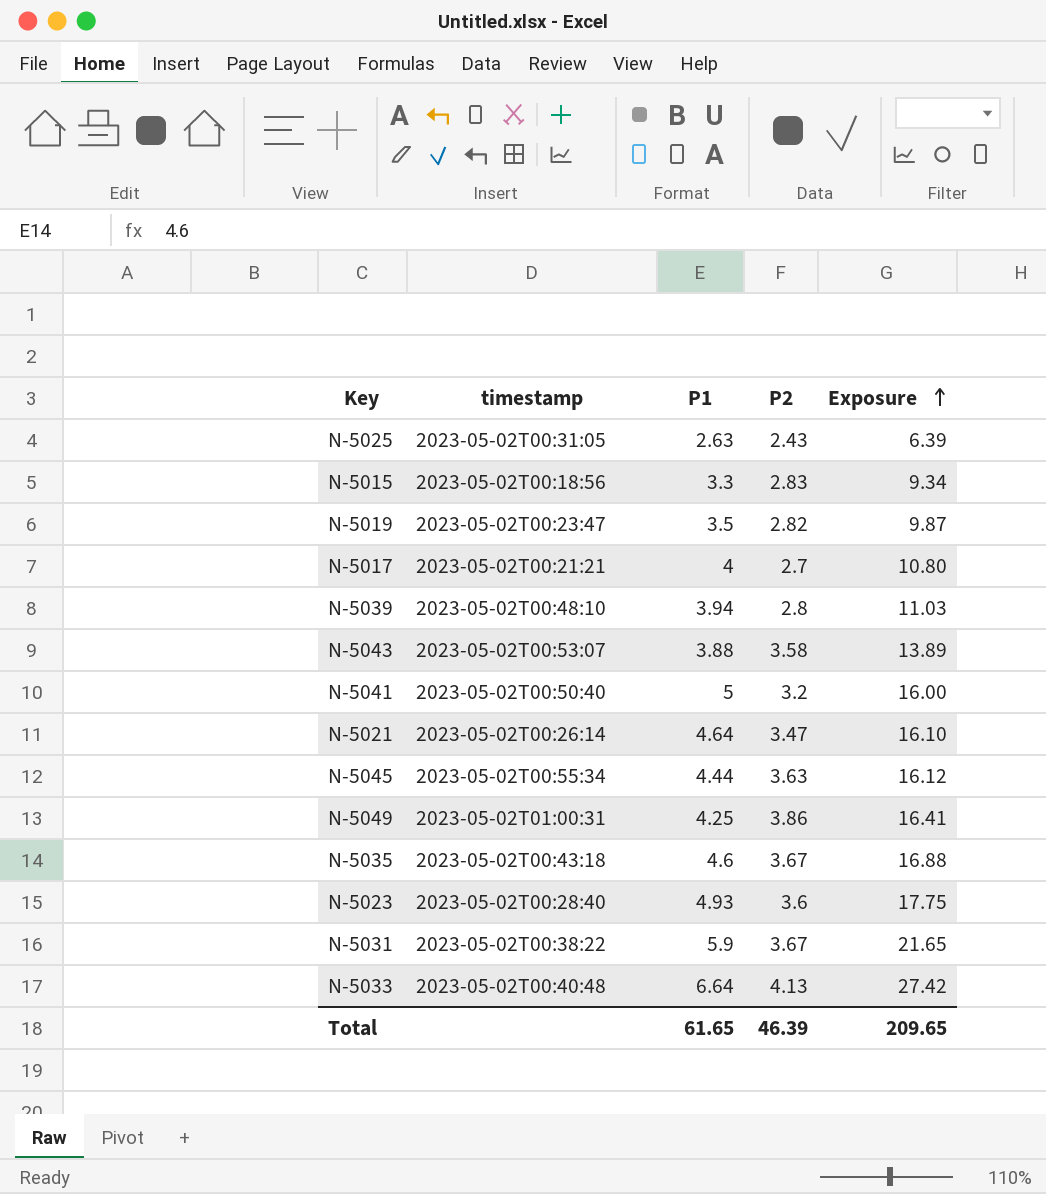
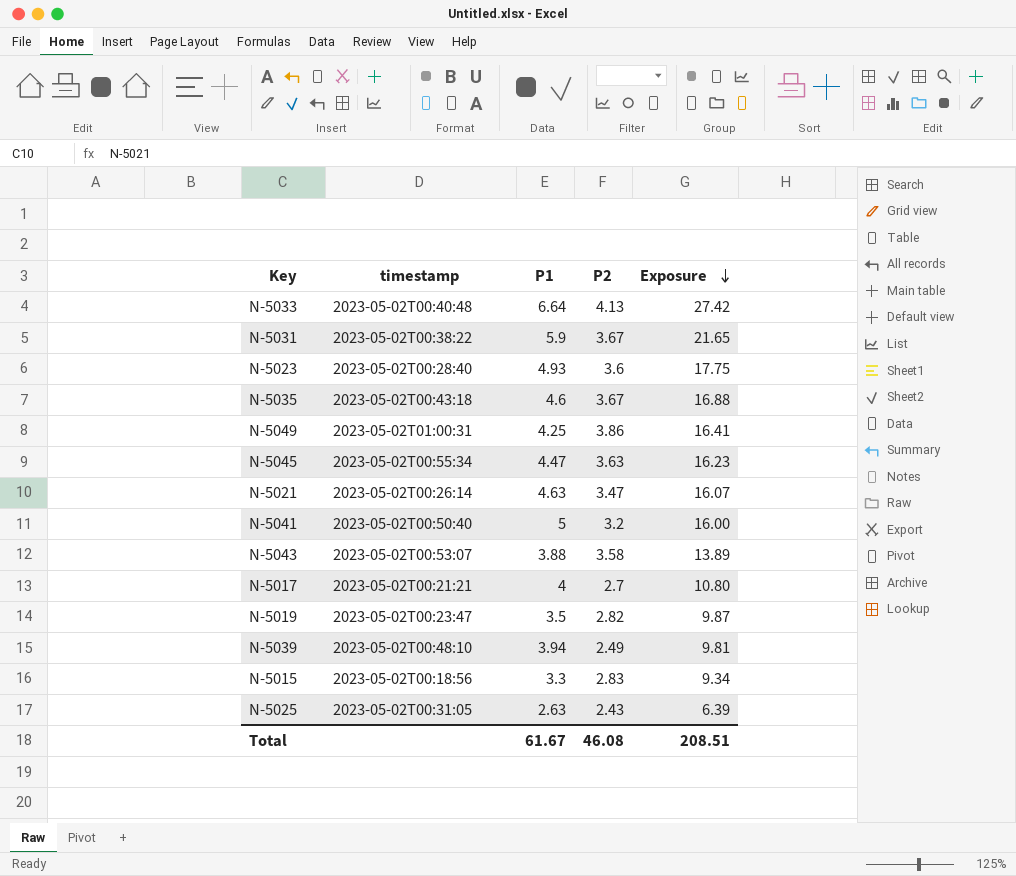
row order: Exposure ascending -> Exposure descending
N-5045 | P1: 4.44 -> 4.47
N-5045 | Exposure: 16.12 -> 16.23
N-5021 | P1: 4.64 -> 4.63
N-5021 | Exposure: 16.10 -> 16.07
N-5039 | P2: 2.8 -> 2.49
N-5039 | Exposure: 11.03 -> 9.81
Total | P1: 61.65 -> 61.67
Total | P2: 46.39 -> 46.08
Total | Exposure: 209.65 -> 208.51

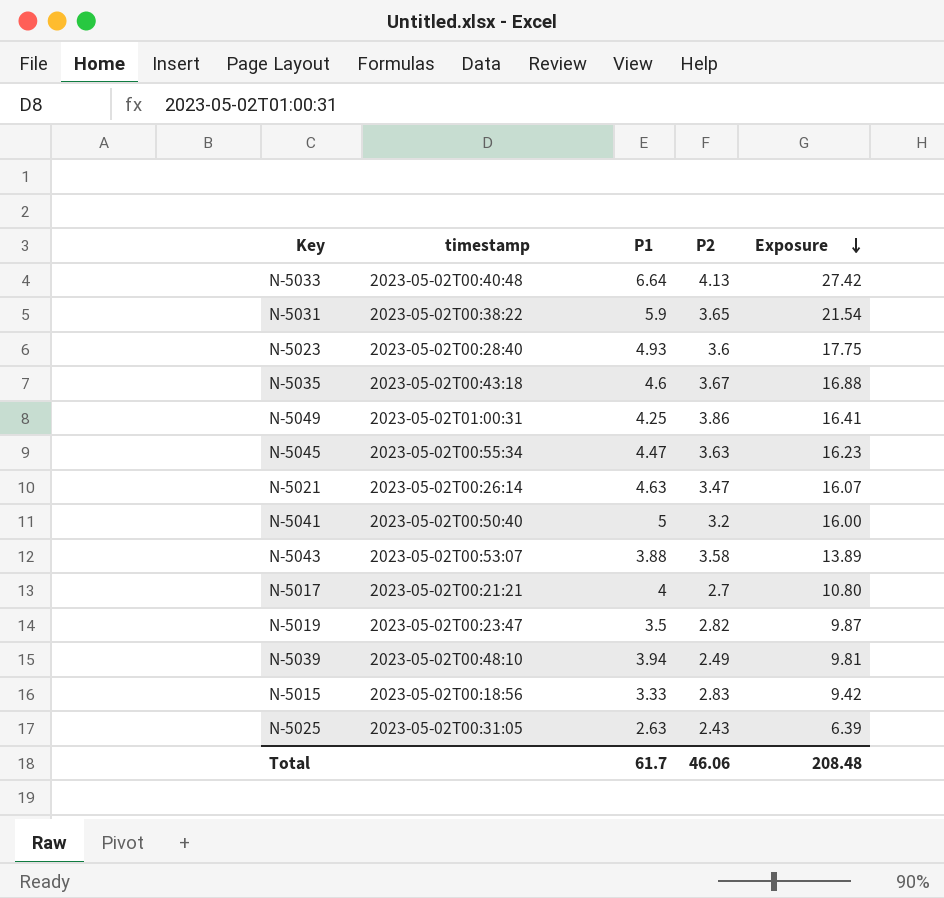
N-5031 | P2: 3.67 -> 3.65
N-5031 | Exposure: 21.65 -> 21.54
N-5015 | P1: 3.3 -> 3.33
N-5015 | Exposure: 9.34 -> 9.42
Total | P1: 61.67 -> 61.7
Total | P2: 46.08 -> 46.06
Total | Exposure: 208.51 -> 208.48

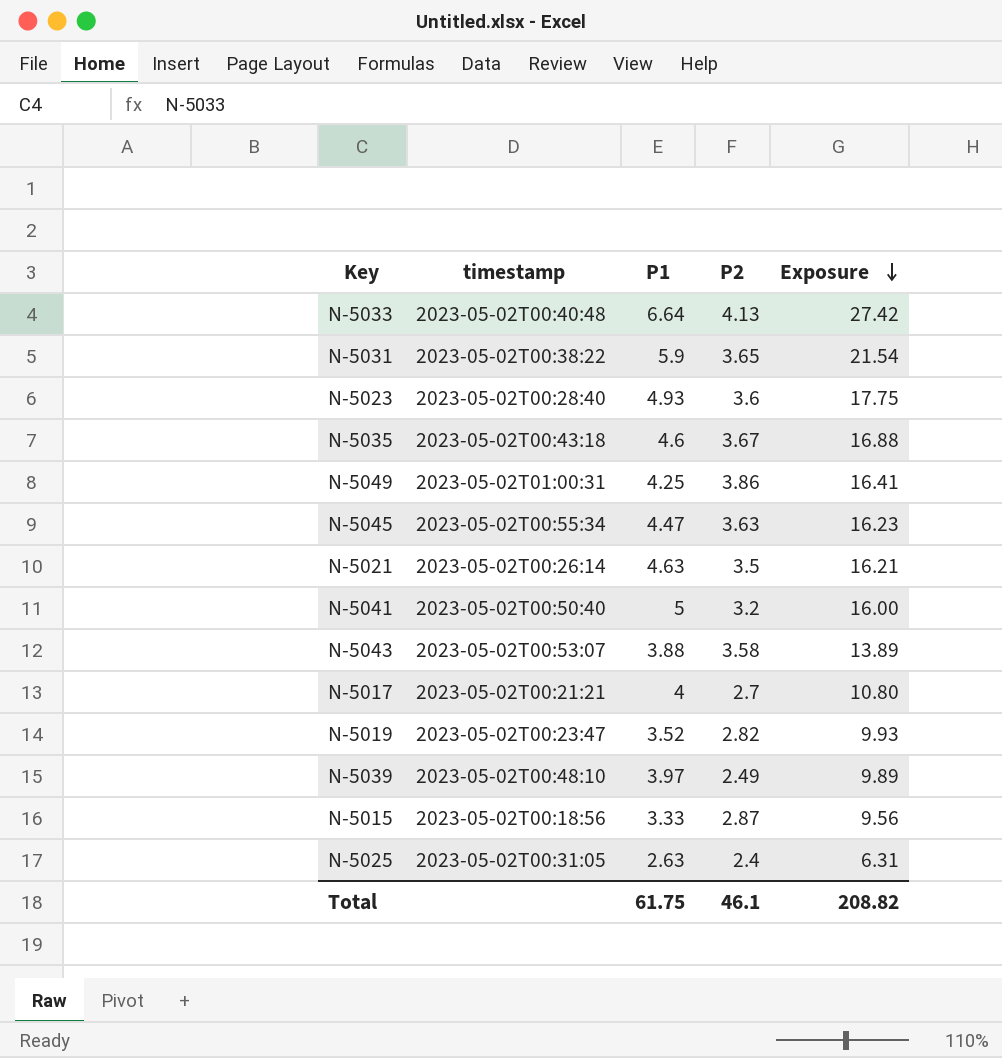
N-5021 | P2: 3.47 -> 3.5
N-5021 | Exposure: 16.07 -> 16.21
N-5019 | P1: 3.5 -> 3.52
N-5019 | Exposure: 9.87 -> 9.93
N-5039 | P1: 3.94 -> 3.97
N-5039 | Exposure: 9.81 -> 9.89
N-5015 | P2: 2.83 -> 2.87
N-5015 | Exposure: 9.42 -> 9.56
N-5025 | P2: 2.43 -> 2.4
N-5025 | Exposure: 6.39 -> 6.31
Total | P1: 61.7 -> 61.75
Total | P2: 46.06 -> 46.1
Total | Exposure: 208.48 -> 208.82

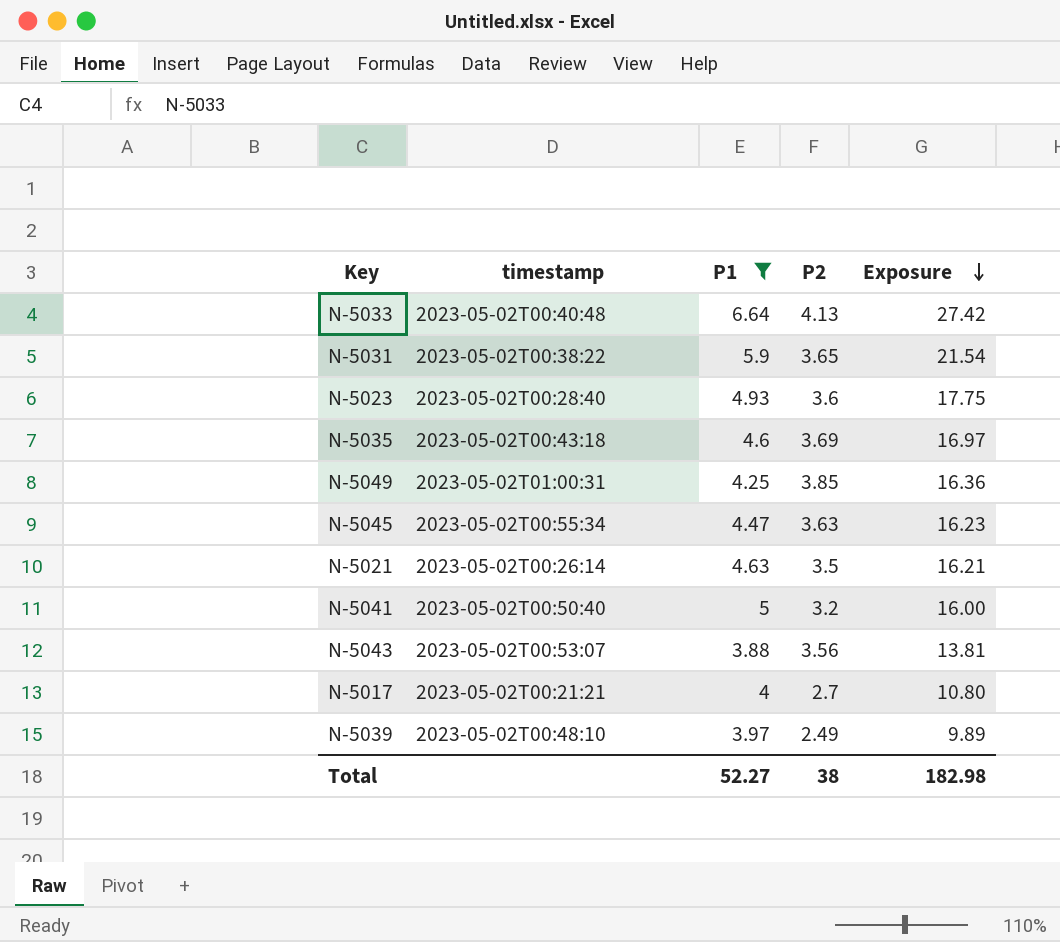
filter: none -> P1 >= 3.88
N-5035 | P2: 3.67 -> 3.69
N-5035 | Exposure: 16.88 -> 16.97
N-5049 | P2: 3.86 -> 3.85
N-5049 | Exposure: 16.41 -> 16.36
N-5043 | P2: 3.58 -> 3.56
N-5043 | Exposure: 13.89 -> 13.81
Total | P1: 61.75 -> 52.27
Total | P2: 46.1 -> 38
Total | Exposure: 208.82 -> 182.98

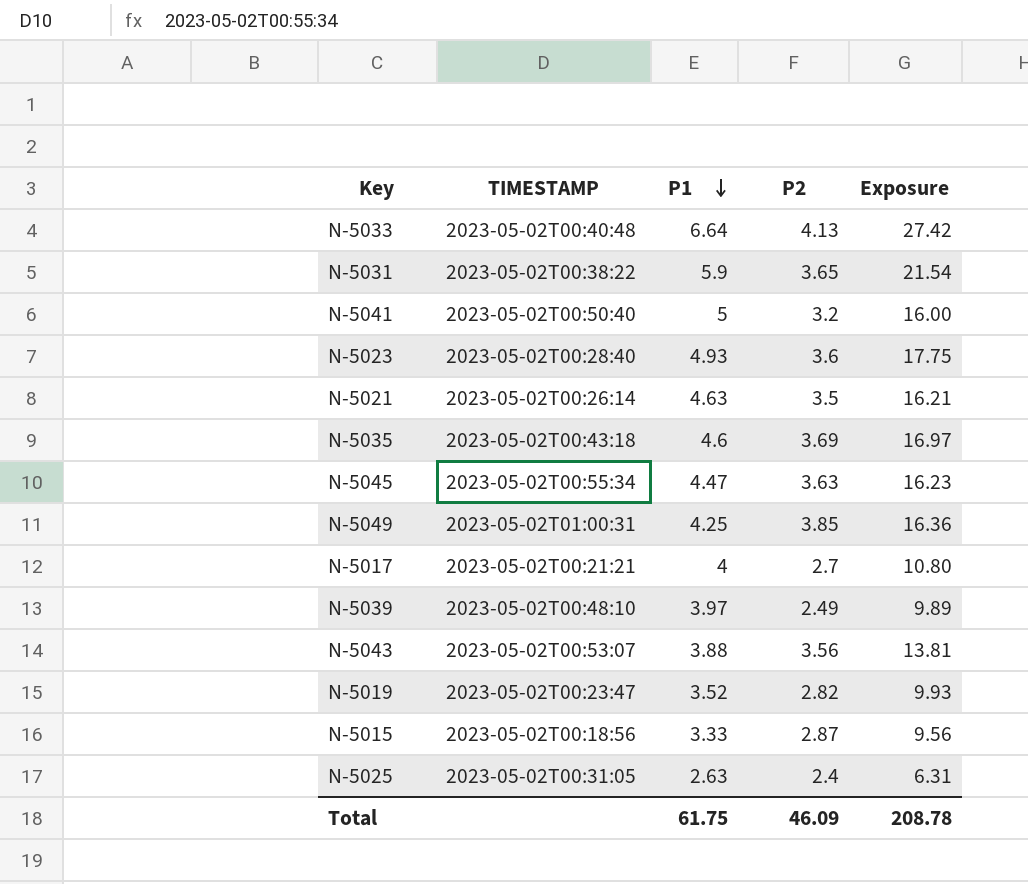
filter: P1 >= 3.88 -> none
row order: Exposure descending -> P1 descending
column name: timestamp -> TIMESTAMP
Total | P1: 52.27 -> 61.75
Total | P2: 38 -> 46.09
Total | Exposure: 182.98 -> 208.78

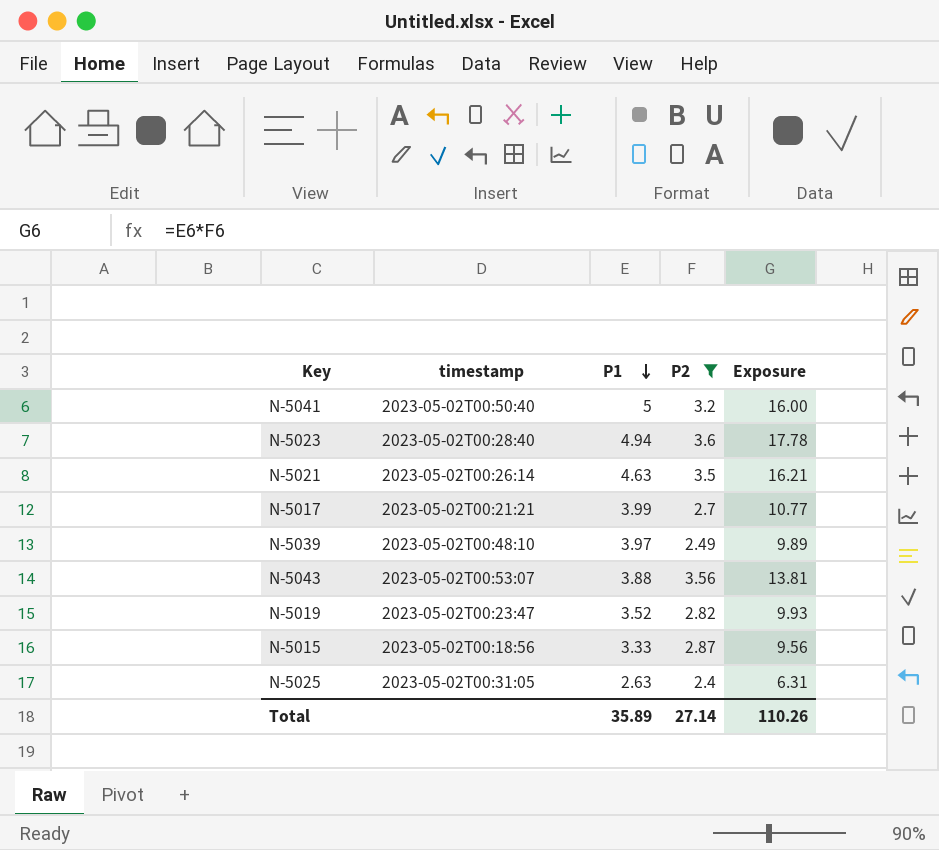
filter: none -> P2 <= 3.6
column name: TIMESTAMP -> timestamp
N-5023 | P1: 4.93 -> 4.94
N-5023 | Exposure: 17.75 -> 17.78
N-5017 | P1: 4 -> 3.99
N-5017 | Exposure: 10.80 -> 10.77
Total | P1: 61.75 -> 35.89
Total | P2: 46.09 -> 27.14
Total | Exposure: 208.78 -> 110.26

